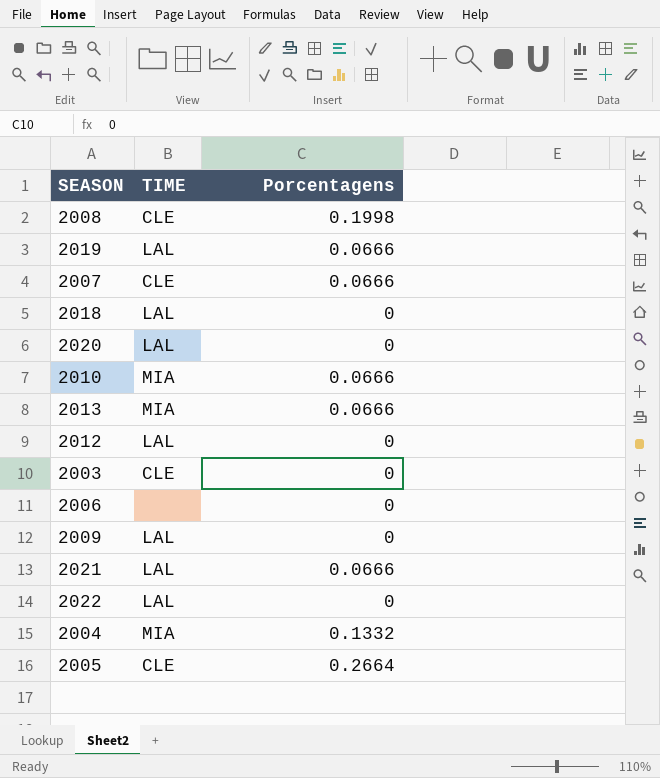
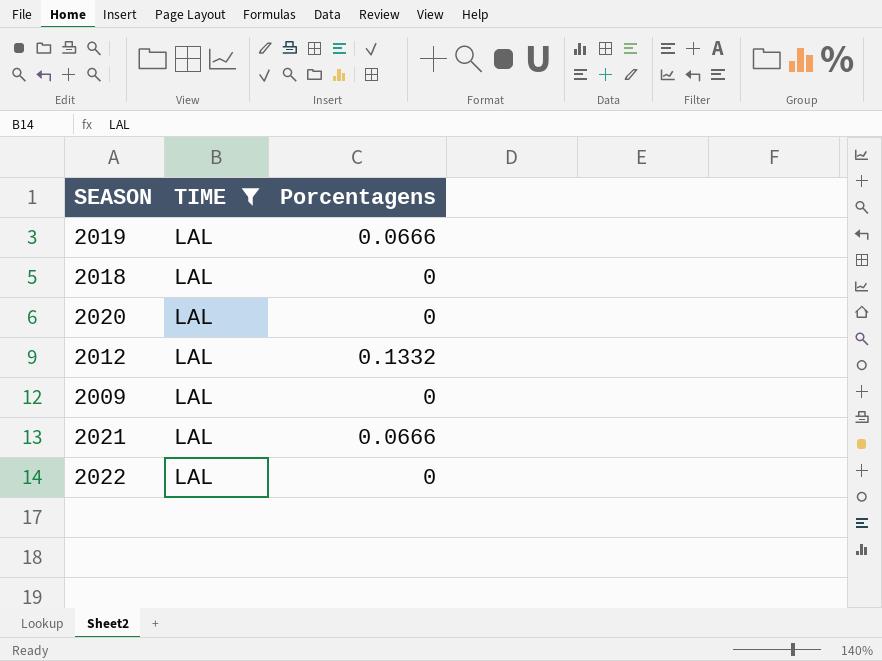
filter: none -> TIME = LAL
2012 | Porcentagens: 0 -> 0.1332

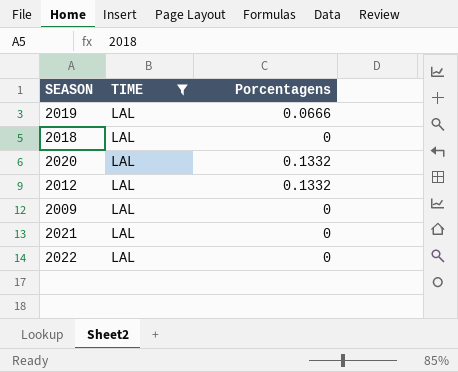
2020 | Porcentagens: 0 -> 0.1332
2021 | Porcentagens: 0.0666 -> 0

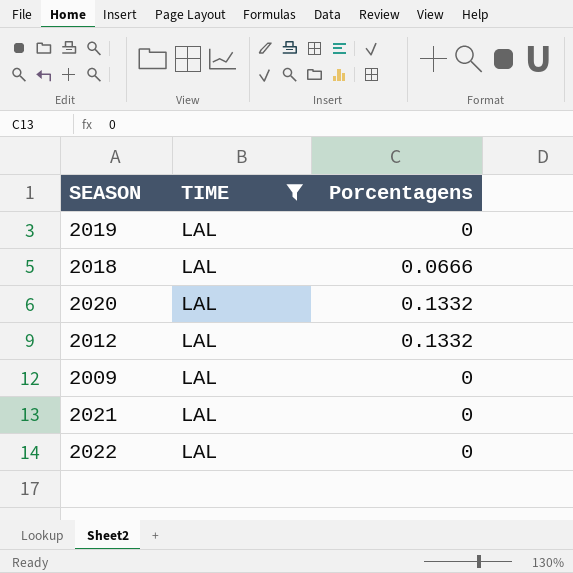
2019 | Porcentagens: 0.0666 -> 0
2018 | Porcentagens: 0 -> 0.0666

